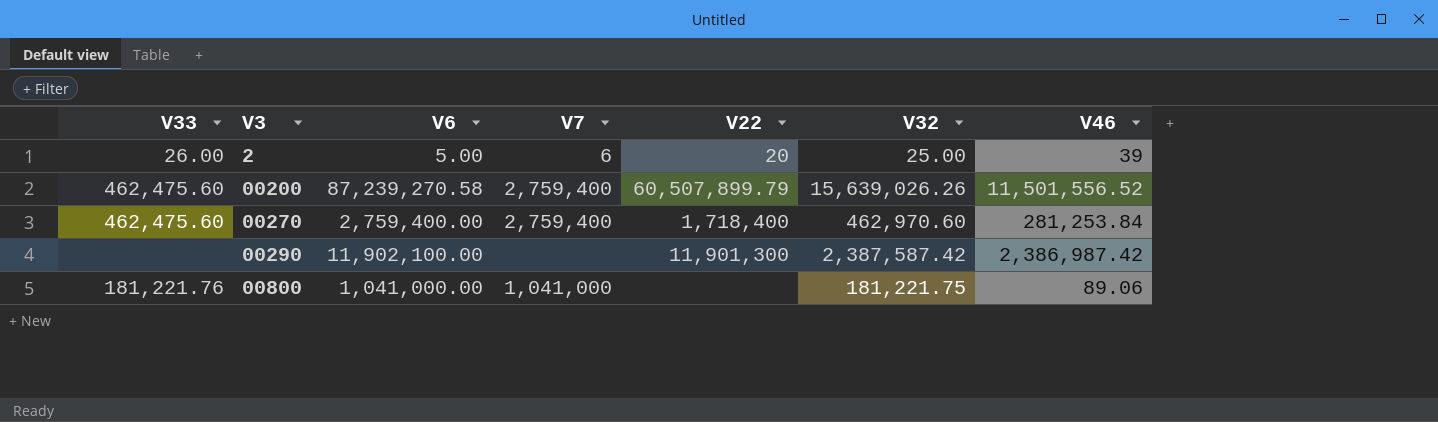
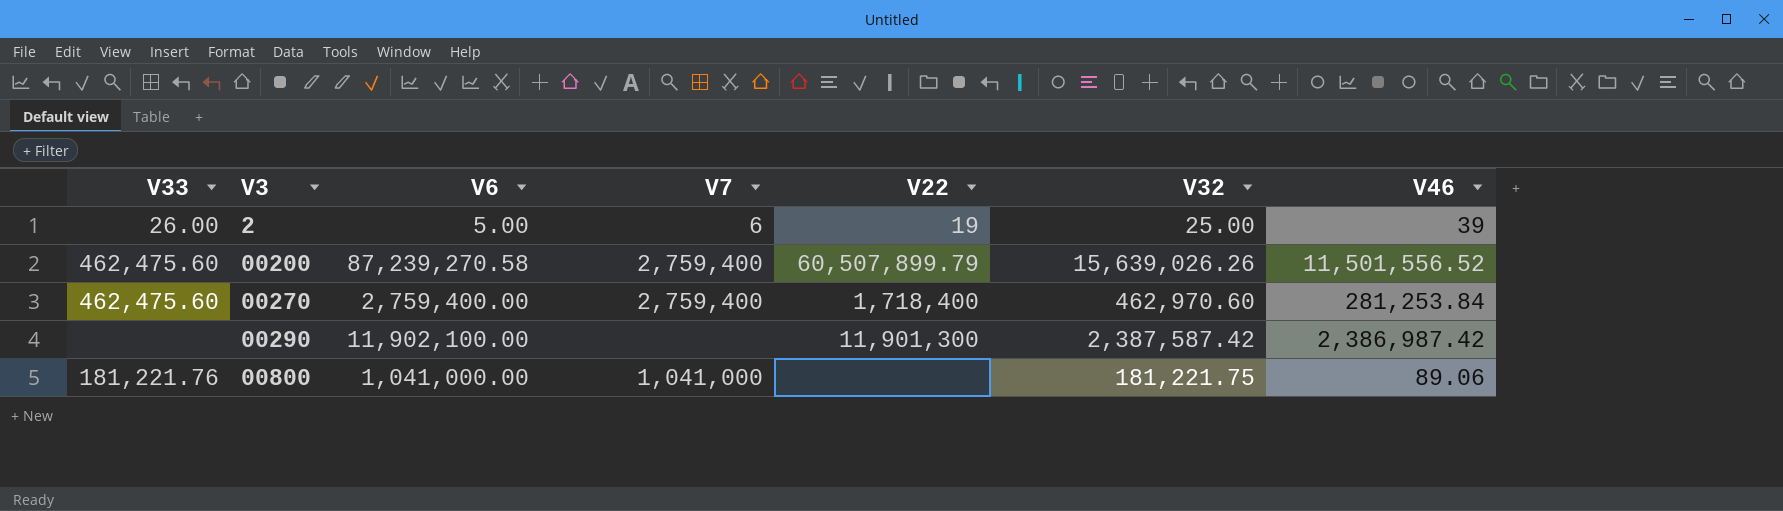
2 | V22: 20 -> 19

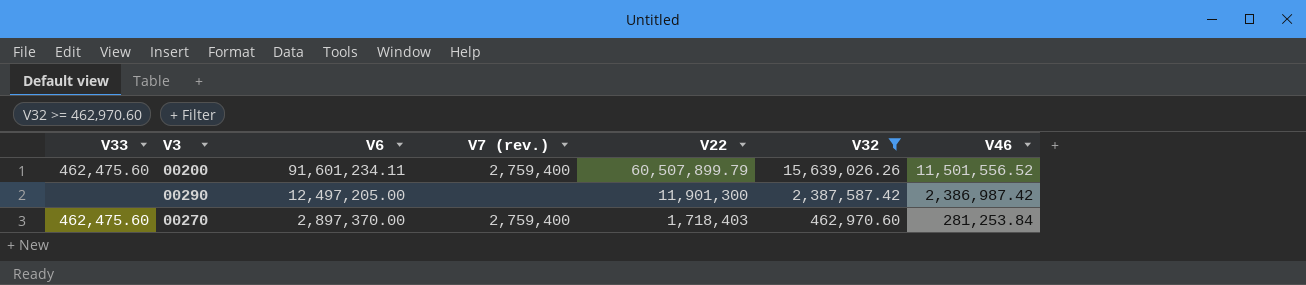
filter: none -> V32 >= 462,970.60
row order: V3 ascending -> V6 descending
column name: V7 -> V7 (rev.)
00200 | V6: 87,239,270.58 -> 91,601,234.11
00290 | V6: 11,902,100.00 -> 12,497,205.00
00270 | V6: 2,759,400.00 -> 2,897,370.00
00270 | V22: 1,718,400 -> 1,718,403

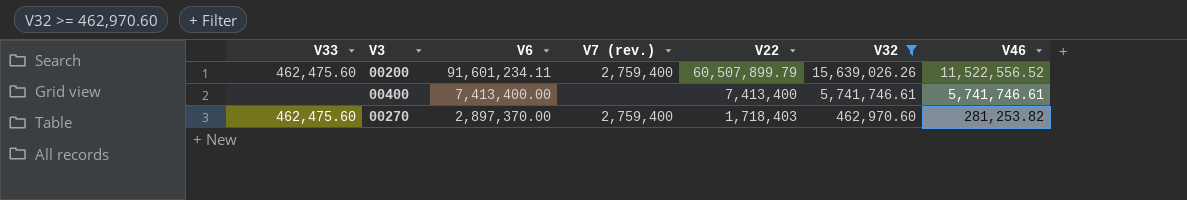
row 00290: none | 12,497,205.00 | none | 11,901,300 | 2,387,587.42 | 2,386,987.42 -> none
00200 | V46: 11,501,556.52 -> 11,522,556.52
row 00400: none -> none | 7,413,400.00 | none | 7,413,400 | 5,741,746.61 | 5,741,746.61
00270 | V46: 281,253.84 -> 281,253.82

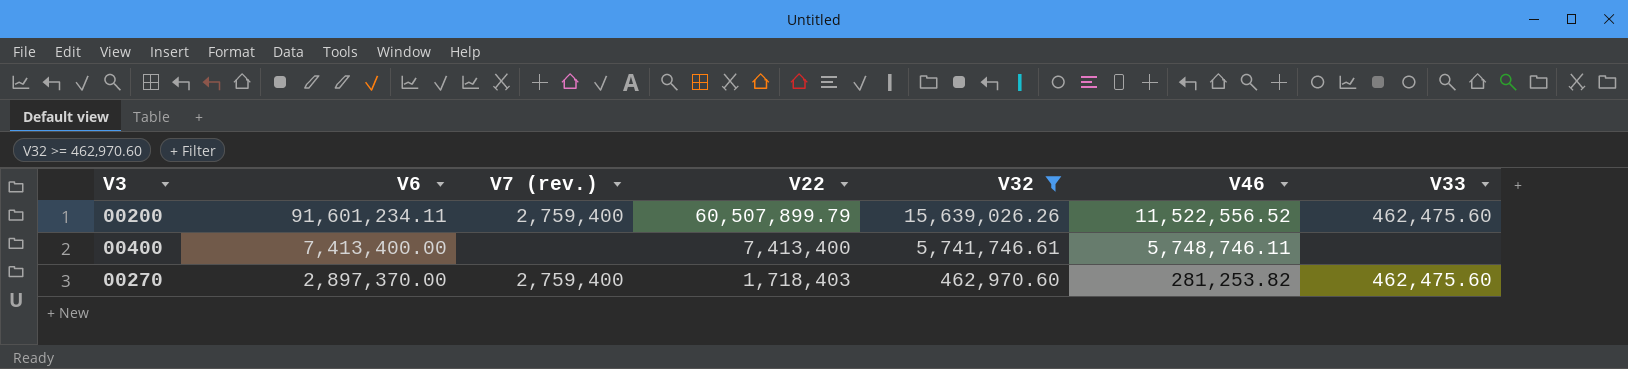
column V33 | position: 1 -> 7
00400 | V46: 5,741,746.61 -> 5,748,746.11

